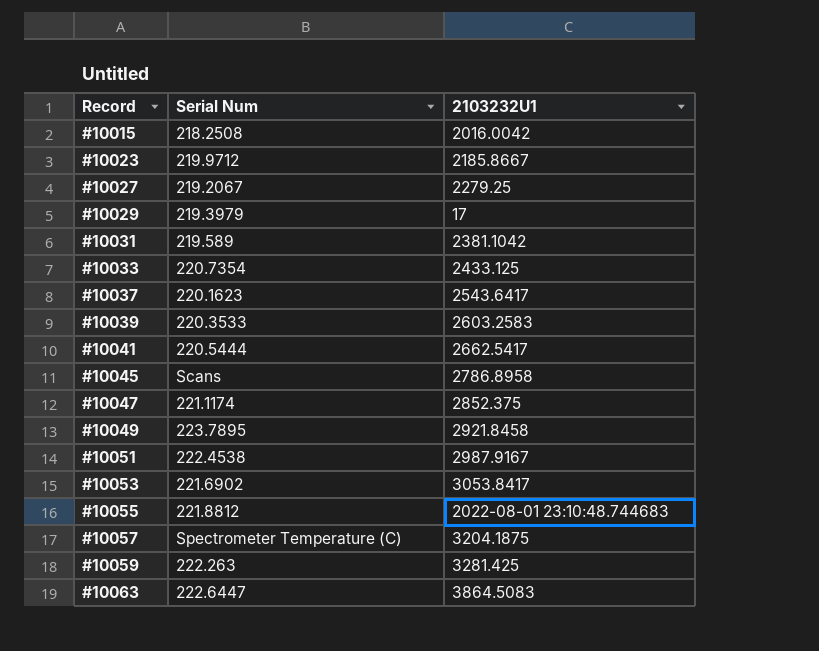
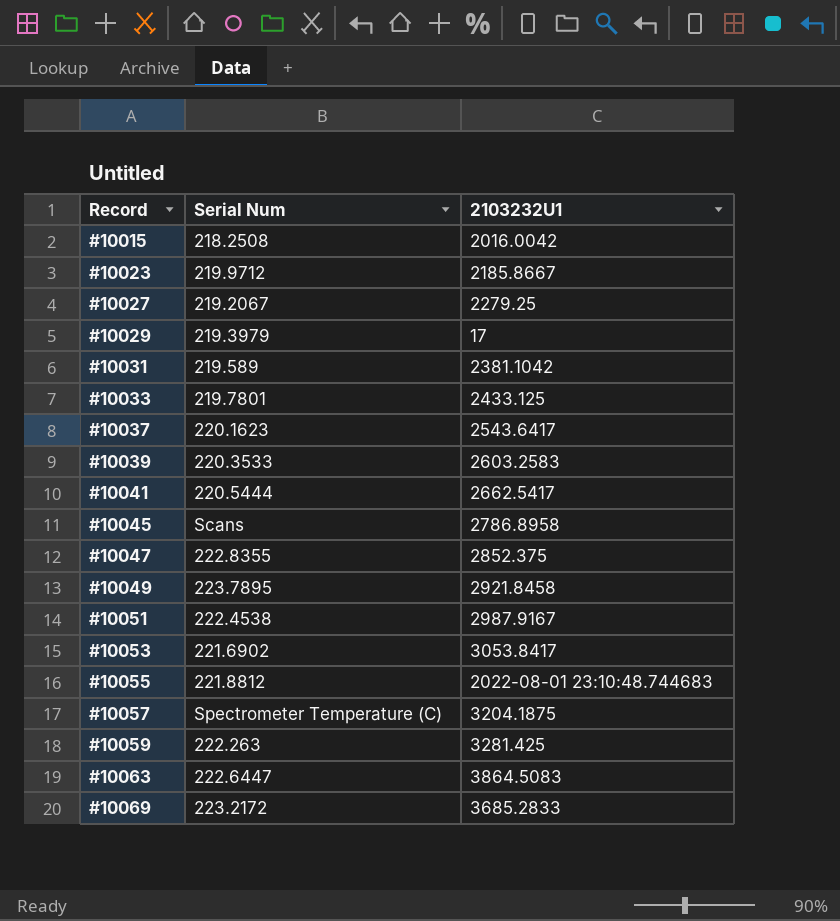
#10033 | Serial Num: 220.7354 -> 219.7801
#10047 | Serial Num: 221.1174 -> 222.8355
row #10069: none -> 223.2172 | 3685.2833

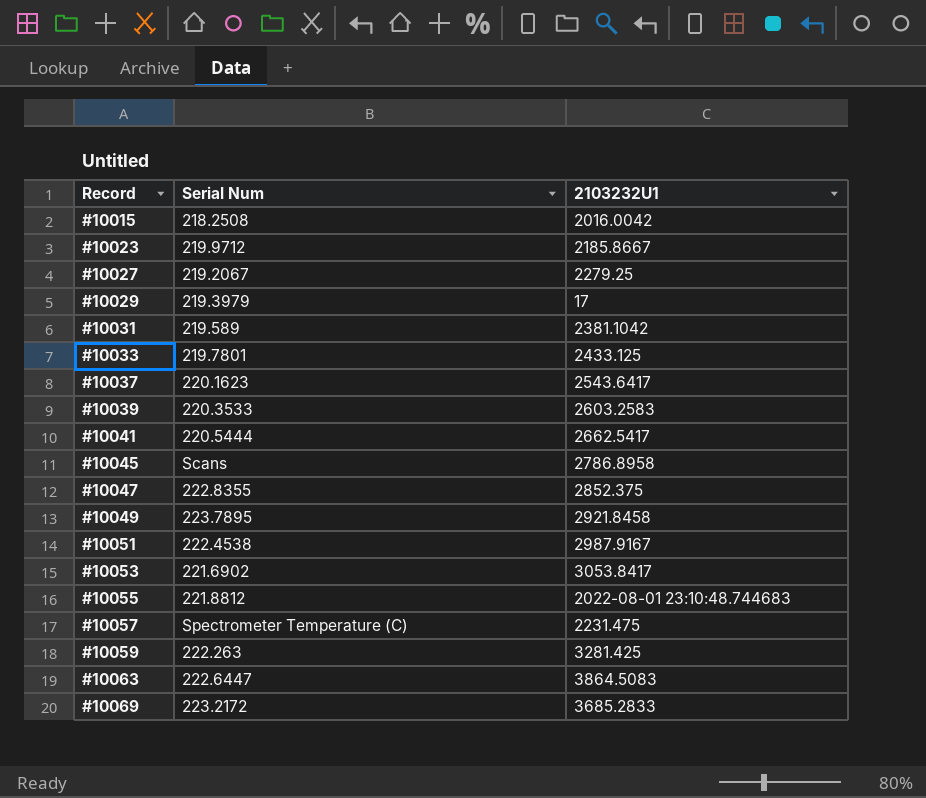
#10057 | 2103232U1: 3204.1875 -> 2231.475

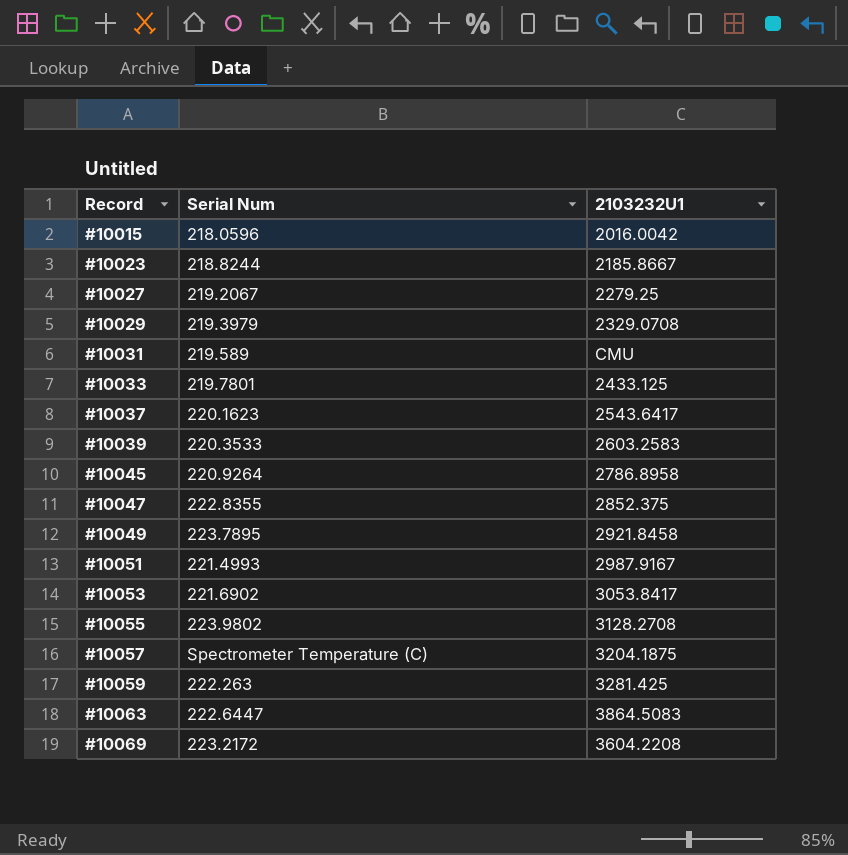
row #10041: 220.5444 | 2662.5417 -> none
#10015 | Serial Num: 218.2508 -> 218.0596
#10023 | Serial Num: 219.9712 -> 218.8244
#10029 | 2103232U1: 17 -> 2329.0708
#10031 | 2103232U1: 2381.1042 -> CMU
#10045 | Serial Num: Scans -> 220.9264
#10051 | Serial Num: 222.4538 -> 221.4993
#10055 | Serial Num: 221.8812 -> 223.9802
#10055 | 2103232U1: 2022-08-01 23:10:48.744683 -> 3128.2708
#10057 | 2103232U1: 2231.475 -> 3204.1875
#10069 | 2103232U1: 3685.2833 -> 3604.2208

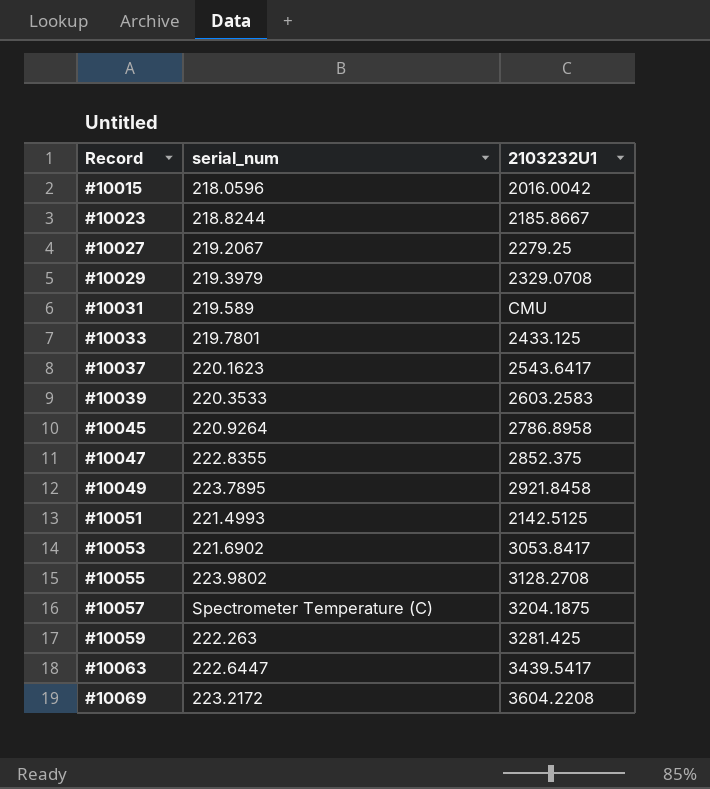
column name: Serial Num -> serial_num
#10051 | 2103232U1: 2987.9167 -> 2142.5125
#10063 | 2103232U1: 3864.5083 -> 3439.5417

